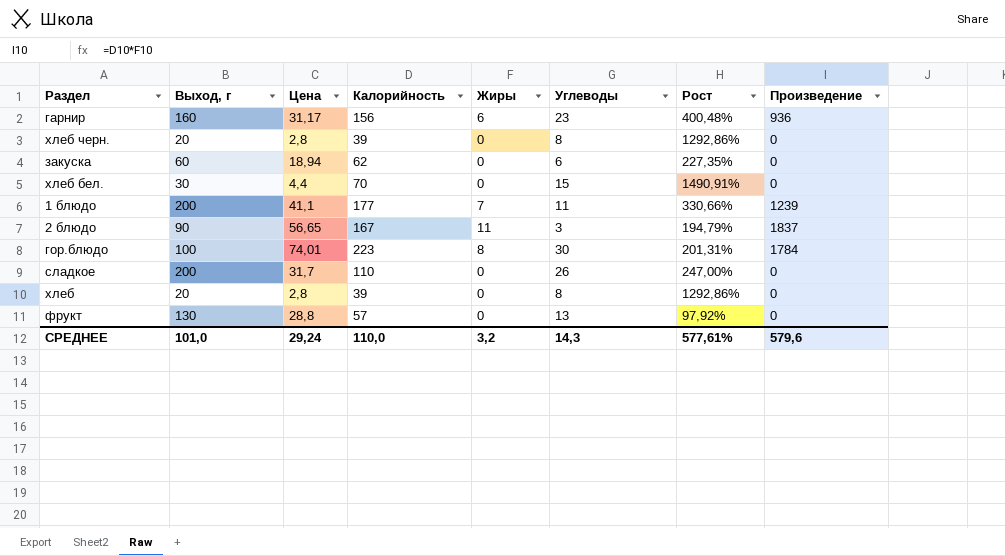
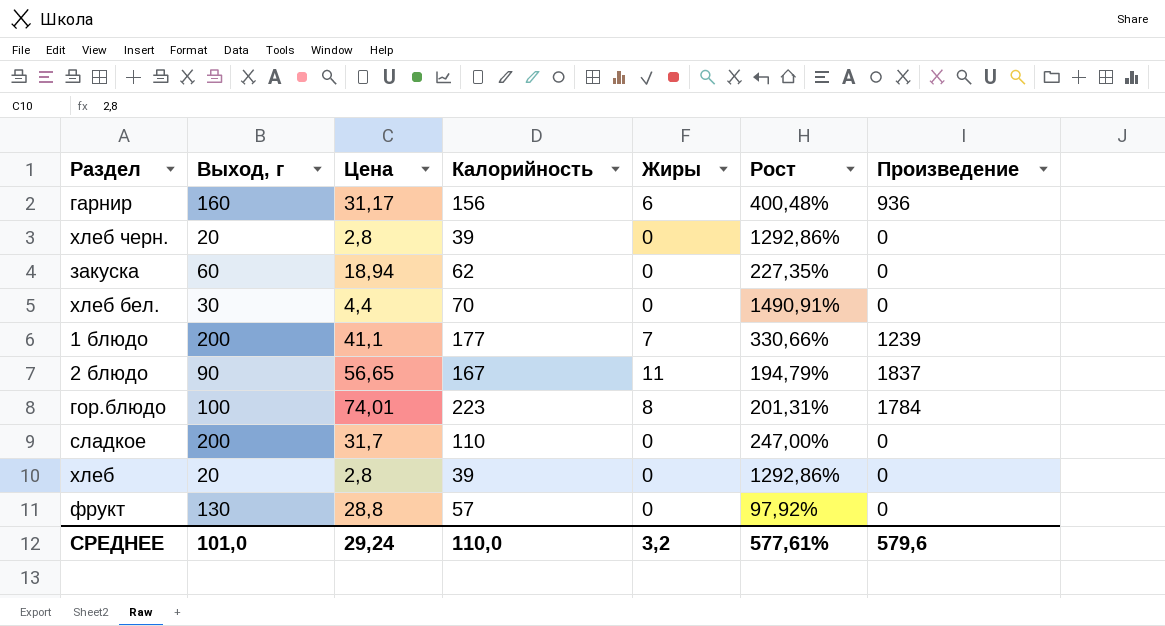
column Углеводы | position: 6 -> none

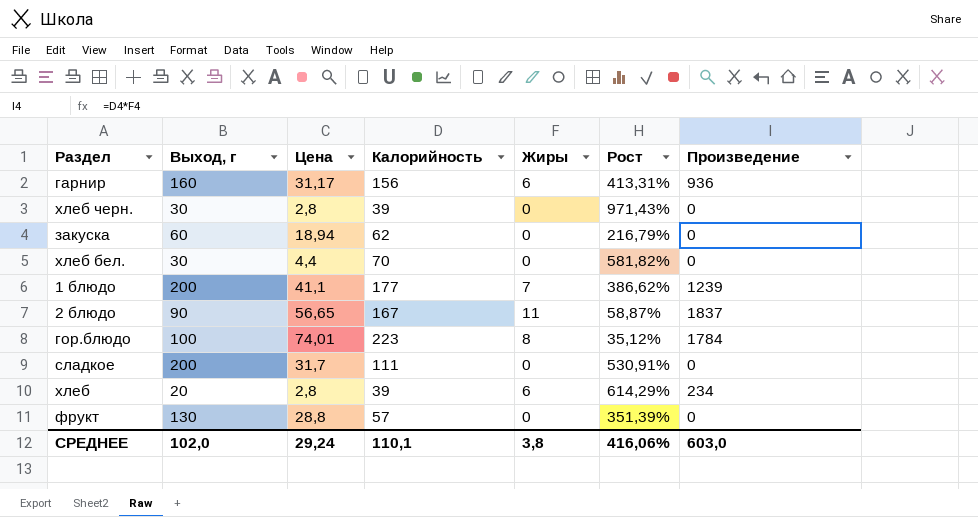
column Рост | formula: ([Калорийность] - [Цена]) / [Цена] -> ([Выход, г] - [Цена]) / [Цена]
хлеб черн. | Выход, г: 20 -> 30
сладкое | Калорийность: 110 -> 111
хлеб | Жиры: 0 -> 6
хлеб | Произведение: 0 -> 234
СРЕДНЕЕ | Выход, г: 101,0 -> 102,0
СРЕДНЕЕ | Калорийность: 110,0 -> 110,1
СРЕДНЕЕ | Жиры: 3,2 -> 3,8
СРЕДНЕЕ | Рост: 577,61% -> 416,06%
СРЕДНЕЕ | Произведение: 579,6 -> 603,0

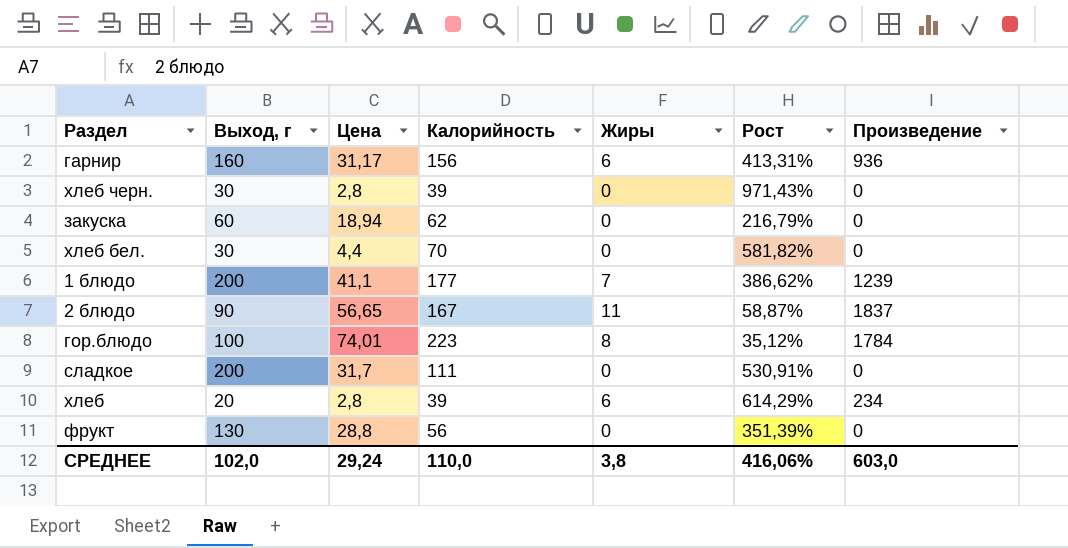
фрукт | Калорийность: 57 -> 56
СРЕДНЕЕ | Калорийность: 110,1 -> 110,0

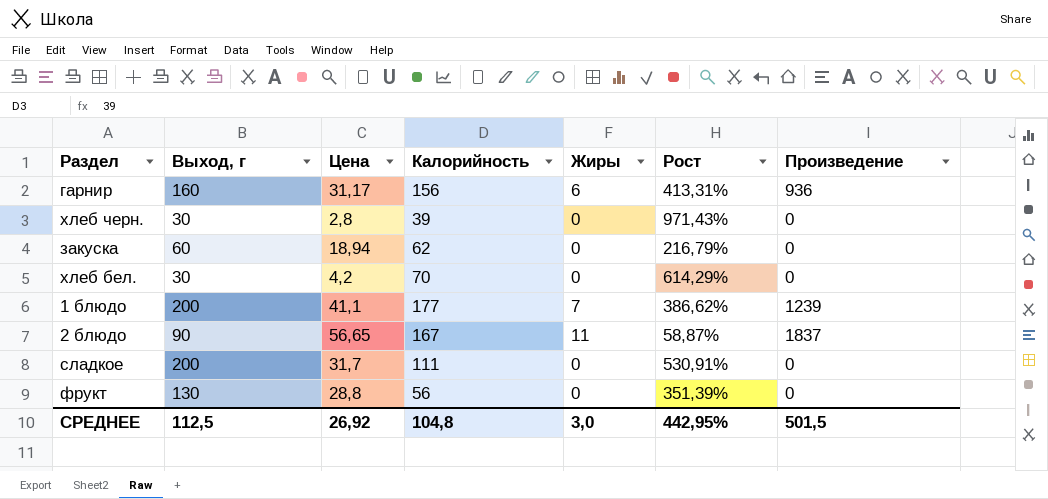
row гор.блюдо: 100 | 74,01 | 223 | 8 | 35,12% | 1784 -> none
row хлеб: 20 | 2,8 | 39 | 6 | 614,29% | 234 -> none
хлеб бел. | Цена: 4,4 -> 4,2
хлеб бел. | Рост: 581,82% -> 614,29%
СРЕДНЕЕ | Выход, г: 102,0 -> 112,5
СРЕДНЕЕ | Цена: 29,24 -> 26,92
СРЕДНЕЕ | Калорийность: 110,0 -> 104,8
СРЕДНЕЕ | Жиры: 3,8 -> 3,0
СРЕДНЕЕ | Рост: 416,06% -> 442,95%
СРЕДНЕЕ | Произведение: 603,0 -> 501,5

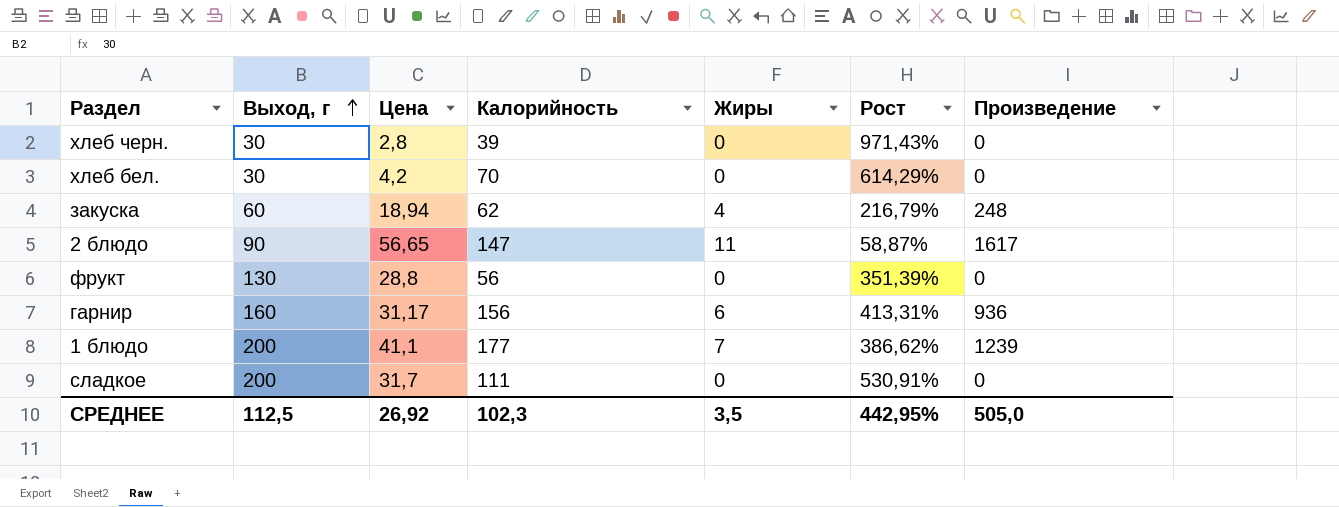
row order: none -> Выход, г ascending
закуска | Жиры: 0 -> 4
закуска | Произведение: 0 -> 248
2 блюдо | Калорийность: 167 -> 147
2 блюдо | Произведение: 1837 -> 1617
СРЕДНЕЕ | Калорийность: 104,8 -> 102,3
СРЕДНЕЕ | Жиры: 3,0 -> 3,5
СРЕДНЕЕ | Произведение: 501,5 -> 505,0

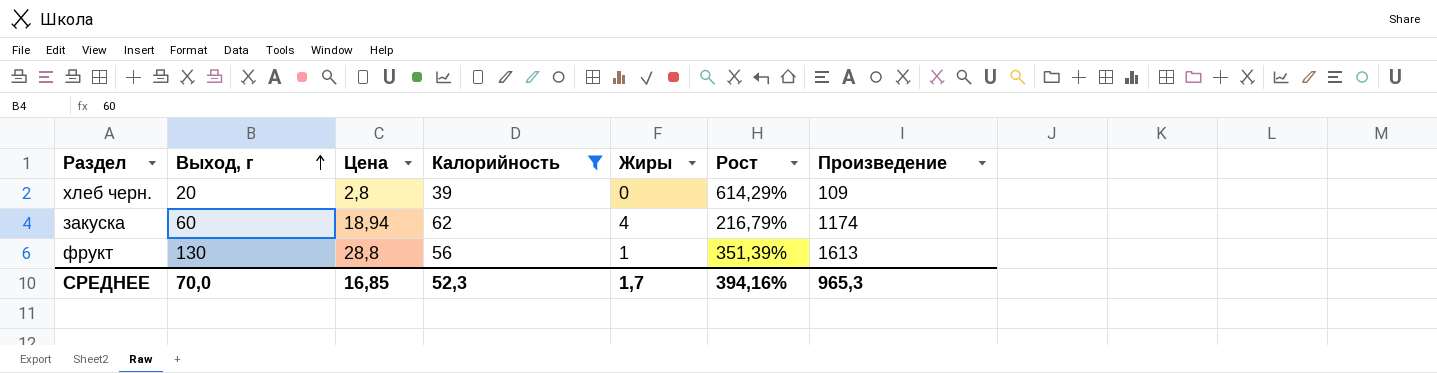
filter: none -> Калорийность <= 62
column Произведение | formula: [Калорийность] * [Жиры] -> [Цена] * [Калорийность]
хлеб черн. | Выход, г: 30 -> 20
хлеб черн. | Рост: 971,43% -> 614,29%
фрукт | Жиры: 0 -> 1
СРЕДНЕЕ | Выход, г: 112,5 -> 70,0
СРЕДНЕЕ | Цена: 26,92 -> 16,85
СРЕДНЕЕ | Калорийность: 102,3 -> 52,3
СРЕДНЕЕ | Жиры: 3,5 -> 1,7
СРЕДНЕЕ | Рост: 442,95% -> 394,16%
СРЕДНЕЕ | Произведение: 505,0 -> 965,3

